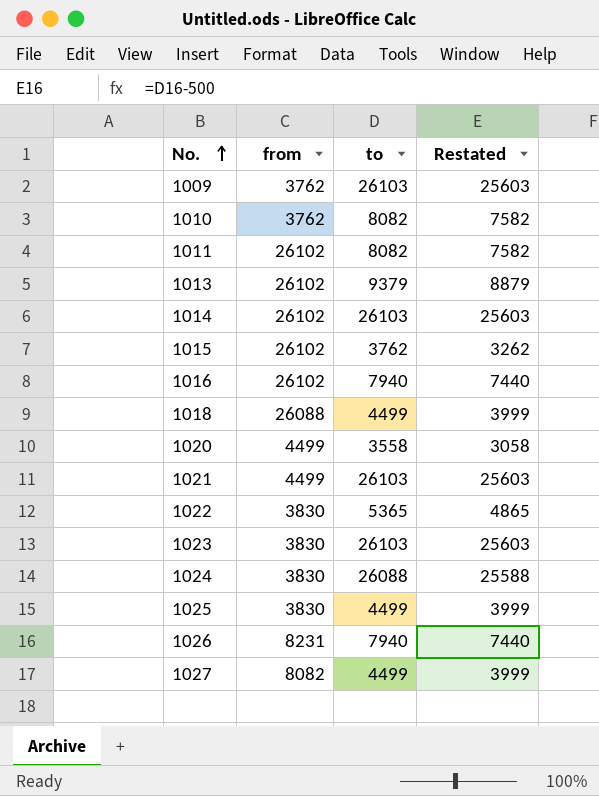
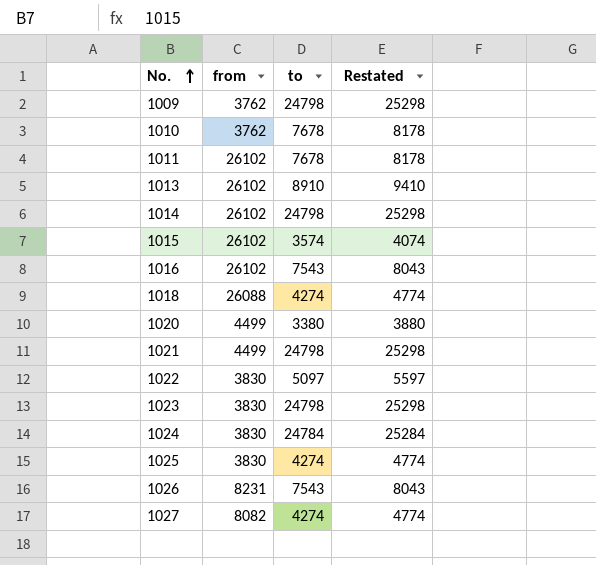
column Restated | formula: [to] - 500 -> [to] + 500
1009 | to: 26103 -> 24798
1010 | to: 8082 -> 7678
1011 | to: 8082 -> 7678
1013 | to: 9379 -> 8910
1014 | to: 26103 -> 24798
1015 | to: 3762 -> 3574
1016 | to: 7940 -> 7543
1018 | to: 4499 -> 4274
1020 | to: 3558 -> 3380
1021 | to: 26103 -> 24798
1022 | to: 5365 -> 5097
1023 | to: 26103 -> 24798
1024 | to: 26088 -> 24784
1025 | to: 4499 -> 4274
1026 | to: 7940 -> 7543
1027 | to: 4499 -> 4274

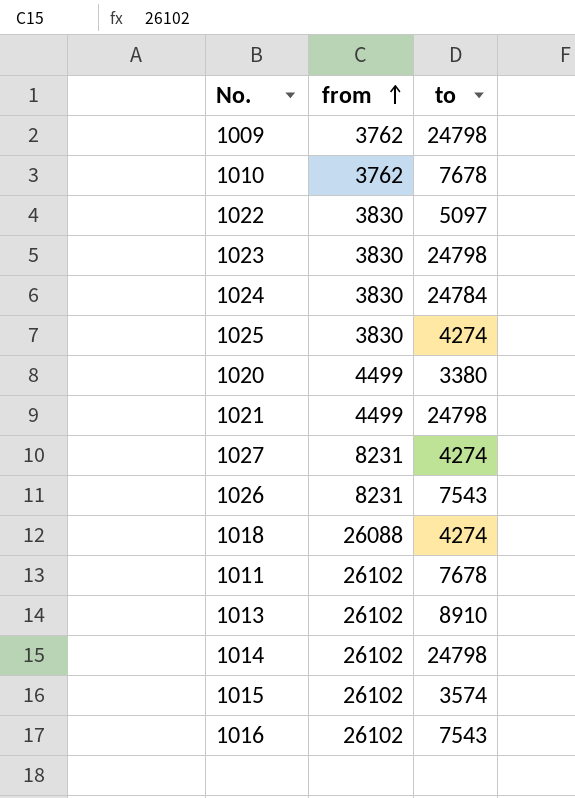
row order: No. ascending -> from ascending
column Restated | formula: [to] + 500 -> none
1027 | from: 8082 -> 8231

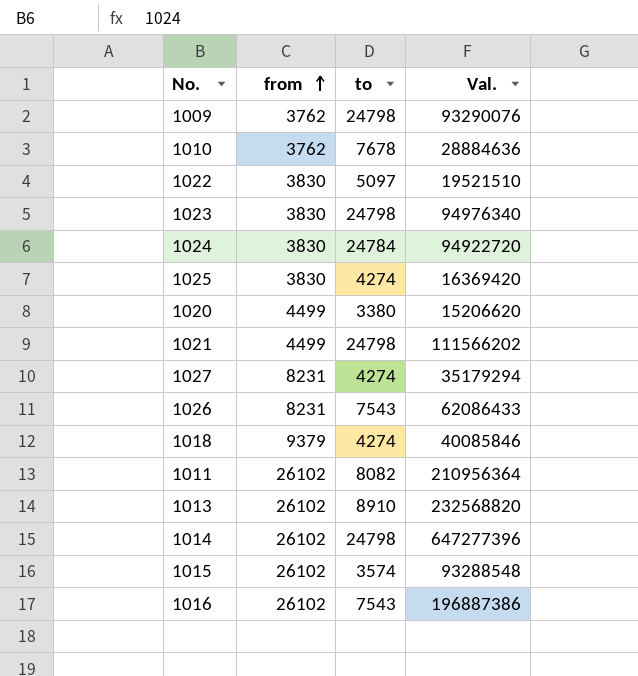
column Val. | formula: none -> [from] * [to]
1018 | from: 26088 -> 9379
1011 | to: 7678 -> 8082

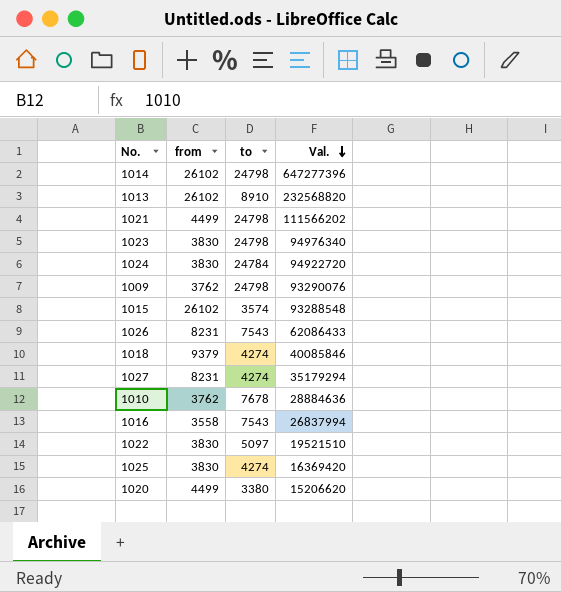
row order: from ascending -> Val. descending
row 1011: 26102 | 8082 | 210956364 -> none
1016 | from: 26102 -> 3558
1016 | Val.: 196887386 -> 26837994

